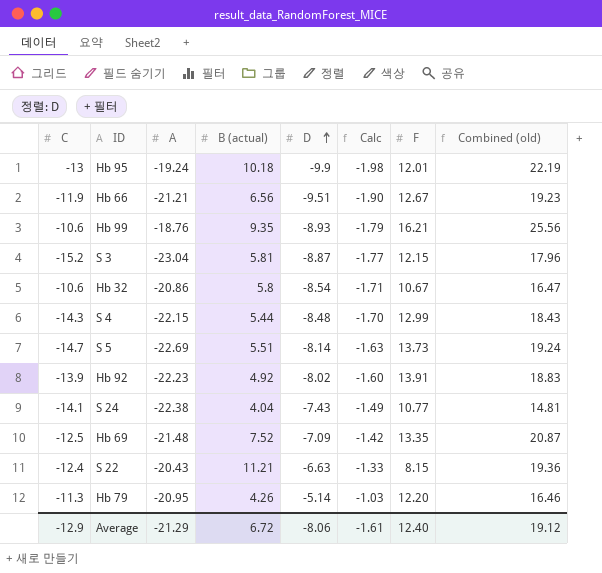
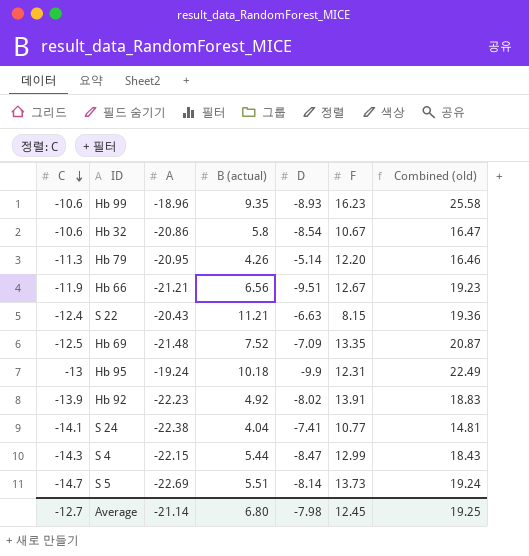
row order: D ascending -> C descending
column Calc | formula: [D] * 0.2 -> none
row S 3: -15.2 | -23.04 | 5.81 | -8.87 | -1.77 | 12.15 | 17.96 -> none
Hb 99 | A: -18.76 -> -18.96
Hb 99 | F: 16.21 -> 16.23
Hb 99 | Combined (old): 25.56 -> 25.58
Hb 95 | F: 12.01 -> 12.31
Hb 95 | Combined (old): 22.19 -> 22.49
S 24 | D: -7.43 -> -7.41
S 4 | D: -8.48 -> -8.47
Average | C: -12.9 -> -12.7
Average | A: -21.29 -> -21.14
Average | B (actual): 6.72 -> 6.80
Average | D: -8.06 -> -7.98
Average | F: 12.40 -> 12.45
Average | Combined (old): 19.12 -> 19.25

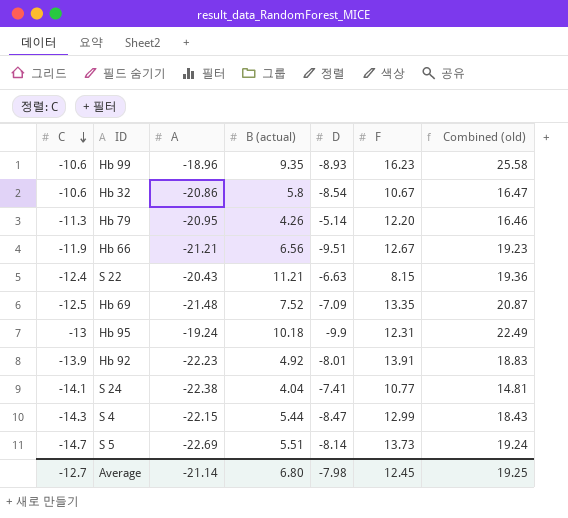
Hb 92 | D: -8.02 -> -8.01

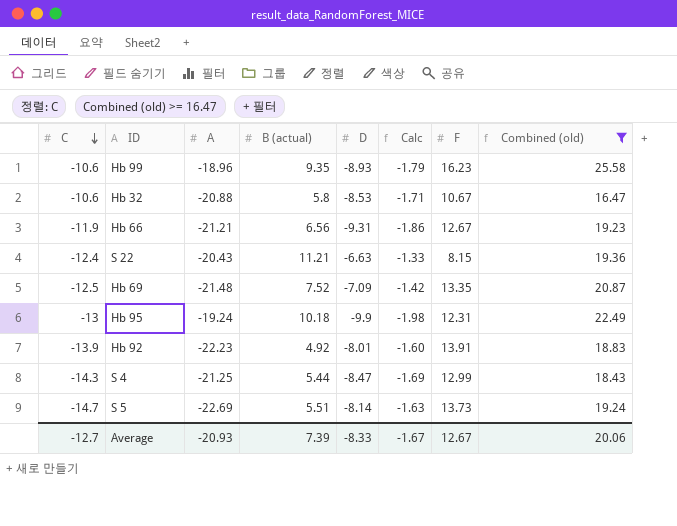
filter: none -> Combined (old) >= 16.47
column Calc | formula: none -> [D] * 0.2
Hb 32 | A: -20.86 -> -20.88
Hb 32 | D: -8.54 -> -8.53
Hb 66 | D: -9.51 -> -9.31
S 4 | A: -22.15 -> -21.25
Average | A: -21.14 -> -20.93
Average | B (actual): 6.80 -> 7.39
Average | D: -7.98 -> -8.33
Average | F: 12.45 -> 12.67
Average | Combined (old): 19.25 -> 20.06

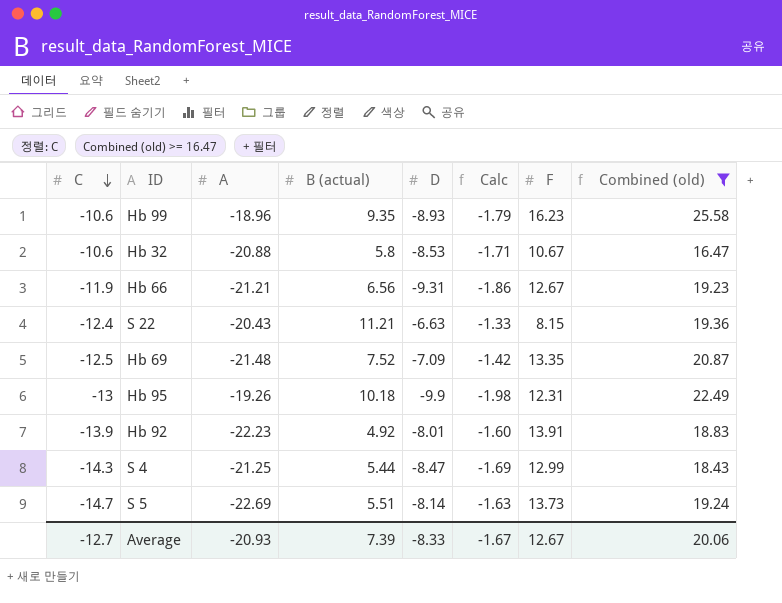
Hb 95 | A: -19.24 -> -19.26

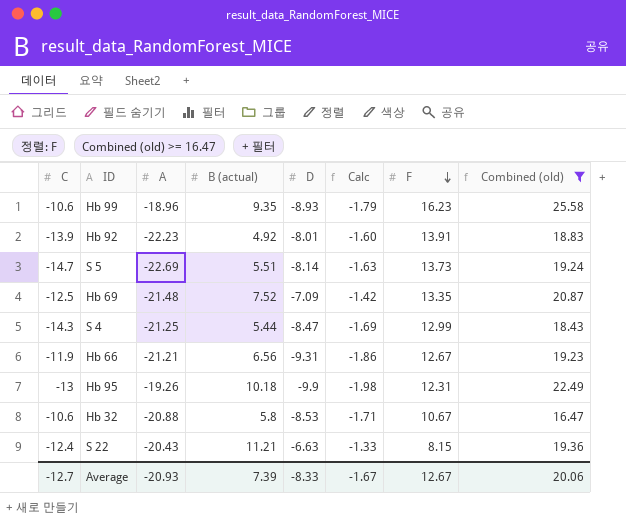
row order: C descending -> F descending

